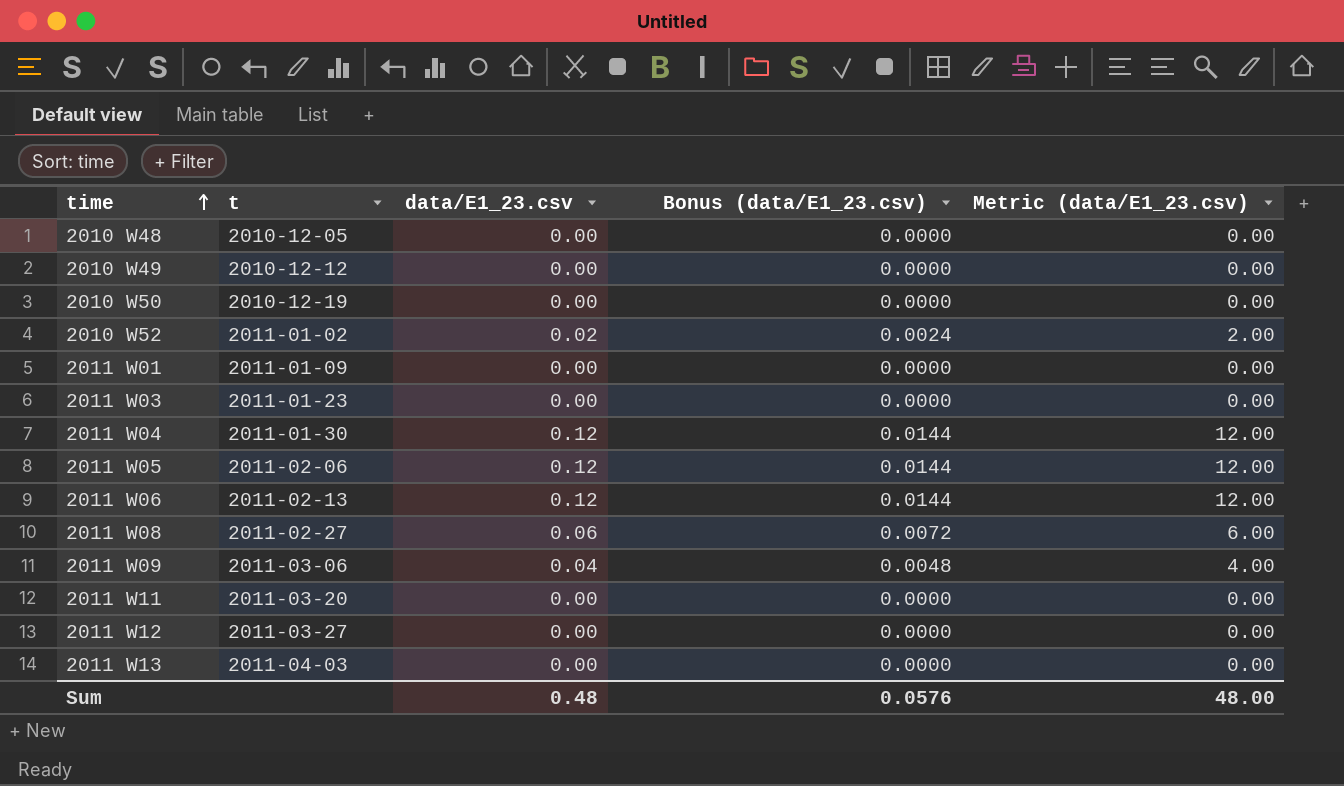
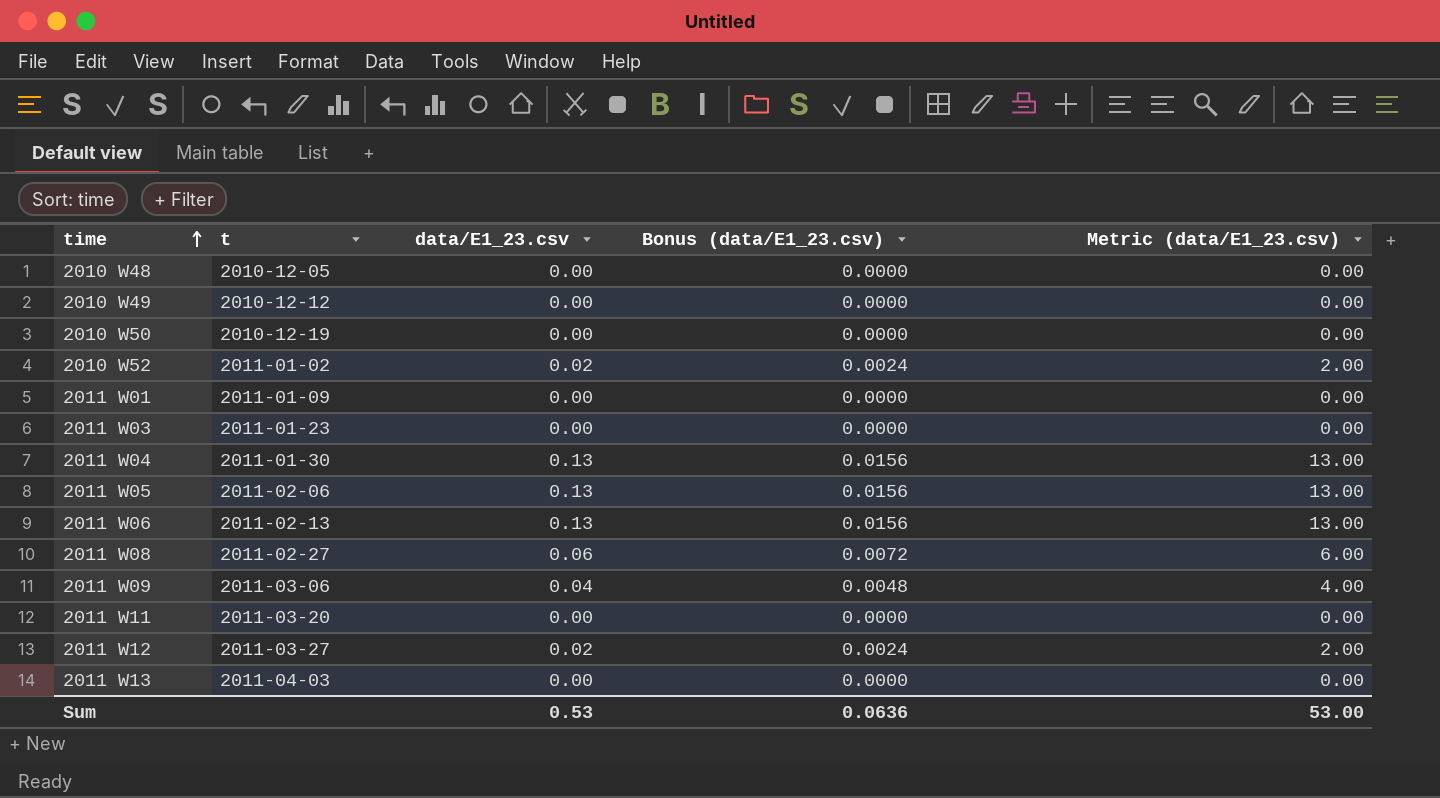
2011 W04 | data/E1_23.csv: 0.12 -> 0.13
2011 W04 | Bonus (data/E1_23.csv): 0.0144 -> 0.0156
2011 W04 | Metric (data/E1_23.csv): 12.00 -> 13.00
2011 W05 | data/E1_23.csv: 0.12 -> 0.13
2011 W05 | Bonus (data/E1_23.csv): 0.0144 -> 0.0156
2011 W05 | Metric (data/E1_23.csv): 12.00 -> 13.00
2011 W06 | data/E1_23.csv: 0.12 -> 0.13
2011 W06 | Bonus (data/E1_23.csv): 0.0144 -> 0.0156
2011 W06 | Metric (data/E1_23.csv): 12.00 -> 13.00
2011 W12 | data/E1_23.csv: 0.00 -> 0.02
2011 W12 | Bonus (data/E1_23.csv): 0.0000 -> 0.0024
2011 W12 | Metric (data/E1_23.csv): 0.00 -> 2.00
Sum | data/E1_23.csv: 0.48 -> 0.53
Sum | Bonus (data/E1_23.csv): 0.0576 -> 0.0636
Sum | Metric (data/E1_23.csv): 48.00 -> 53.00

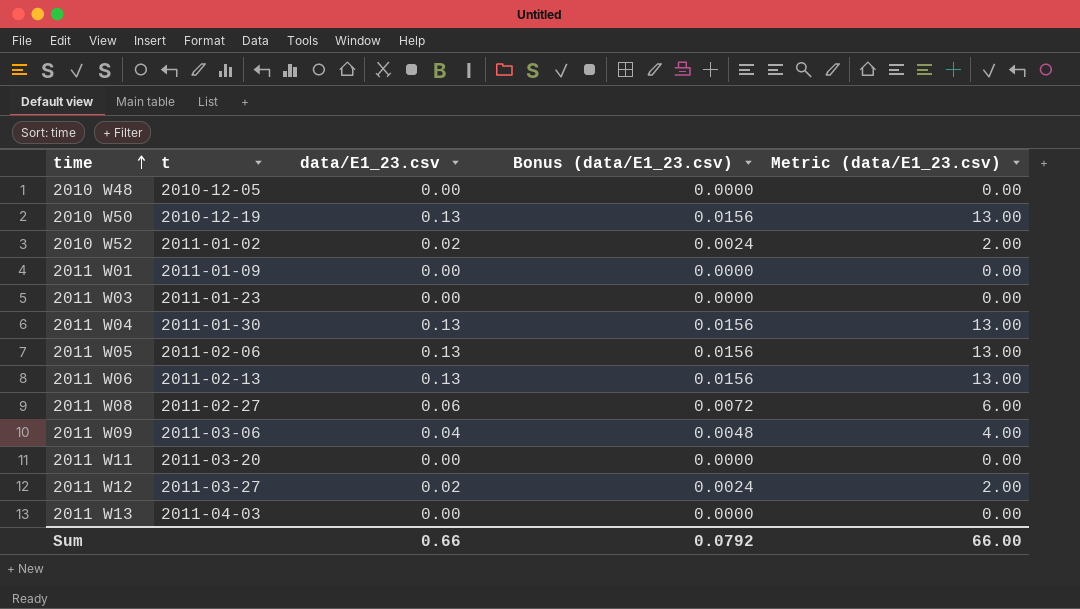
row 2010 W49: 2010-12-12 | 0.00 | 0.0000 | 0.00 -> none
2010 W50 | data/E1_23.csv: 0.00 -> 0.13
2010 W50 | Bonus (data/E1_23.csv): 0.0000 -> 0.0156
2010 W50 | Metric (data/E1_23.csv): 0.00 -> 13.00
Sum | data/E1_23.csv: 0.53 -> 0.66
Sum | Bonus (data/E1_23.csv): 0.0636 -> 0.0792
Sum | Metric (data/E1_23.csv): 53.00 -> 66.00

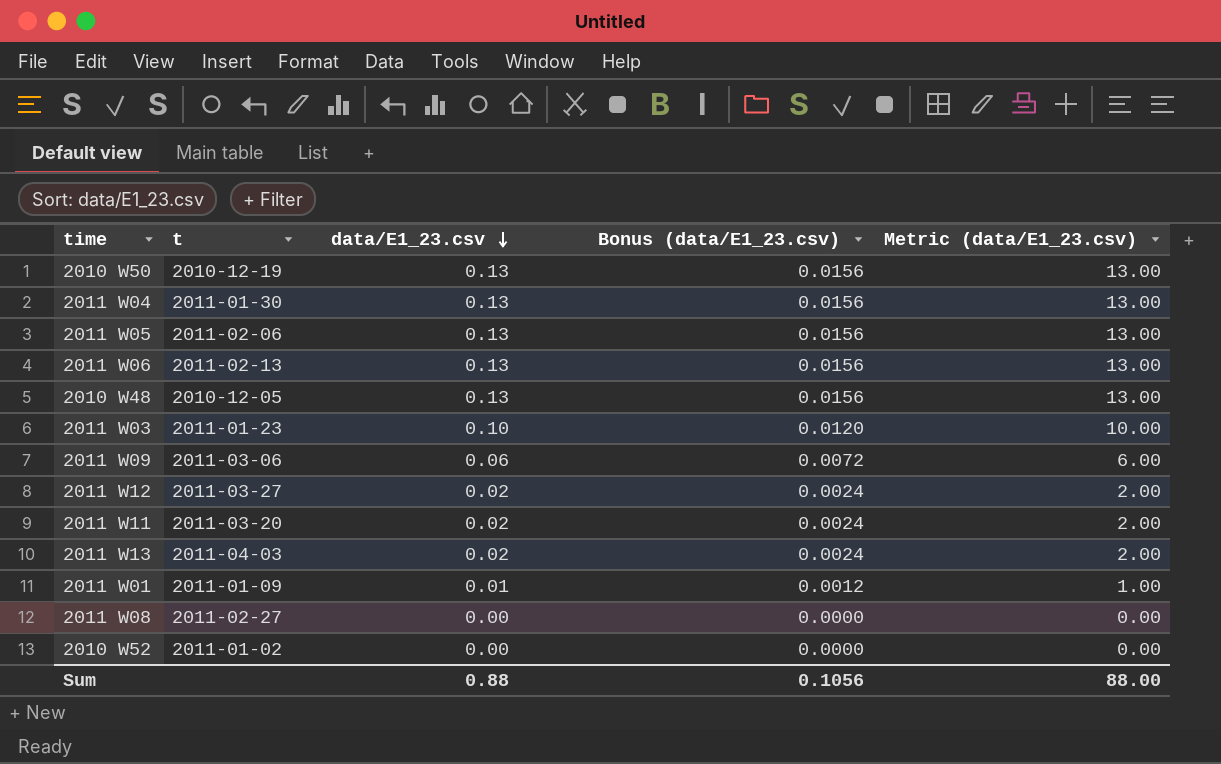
row order: time ascending -> data/E1_23.csv descending
2010 W48 | data/E1_23.csv: 0.00 -> 0.13
2010 W48 | Bonus (data/E1_23.csv): 0.0000 -> 0.0156
2010 W48 | Metric (data/E1_23.csv): 0.00 -> 13.00
2011 W03 | data/E1_23.csv: 0.00 -> 0.10
2011 W03 | Bonus (data/E1_23.csv): 0.0000 -> 0.0120
2011 W03 | Metric (data/E1_23.csv): 0.00 -> 10.00
2011 W09 | data/E1_23.csv: 0.04 -> 0.06
2011 W09 | Bonus (data/E1_23.csv): 0.0048 -> 0.0072
2011 W09 | Metric (data/E1_23.csv): 4.00 -> 6.00
2011 W11 | data/E1_23.csv: 0.00 -> 0.02
2011 W11 | Bonus (data/E1_23.csv): 0.0000 -> 0.0024
2011 W11 | Metric (data/E1_23.csv): 0.00 -> 2.00
2011 W13 | data/E1_23.csv: 0.00 -> 0.02
2011 W13 | Bonus (data/E1_23.csv): 0.0000 -> 0.0024
2011 W13 | Metric (data/E1_23.csv): 0.00 -> 2.00
2011 W01 | data/E1_23.csv: 0.00 -> 0.01
2011 W01 | Bonus (data/E1_23.csv): 0.0000 -> 0.0012
2011 W01 | Metric (data/E1_23.csv): 0.00 -> 1.00
2011 W08 | data/E1_23.csv: 0.06 -> 0.00
2011 W08 | Bonus (data/E1_23.csv): 0.0072 -> 0.0000
2011 W08 | Metric (data/E1_23.csv): 6.00 -> 0.00
2010 W52 | data/E1_23.csv: 0.02 -> 0.00
2010 W52 | Bonus (data/E1_23.csv): 0.0024 -> 0.0000
2010 W52 | Metric (data/E1_23.csv): 2.00 -> 0.00
Sum | data/E1_23.csv: 0.66 -> 0.88
Sum | Bonus (data/E1_23.csv): 0.0792 -> 0.1056
Sum | Metric (data/E1_23.csv): 66.00 -> 88.00

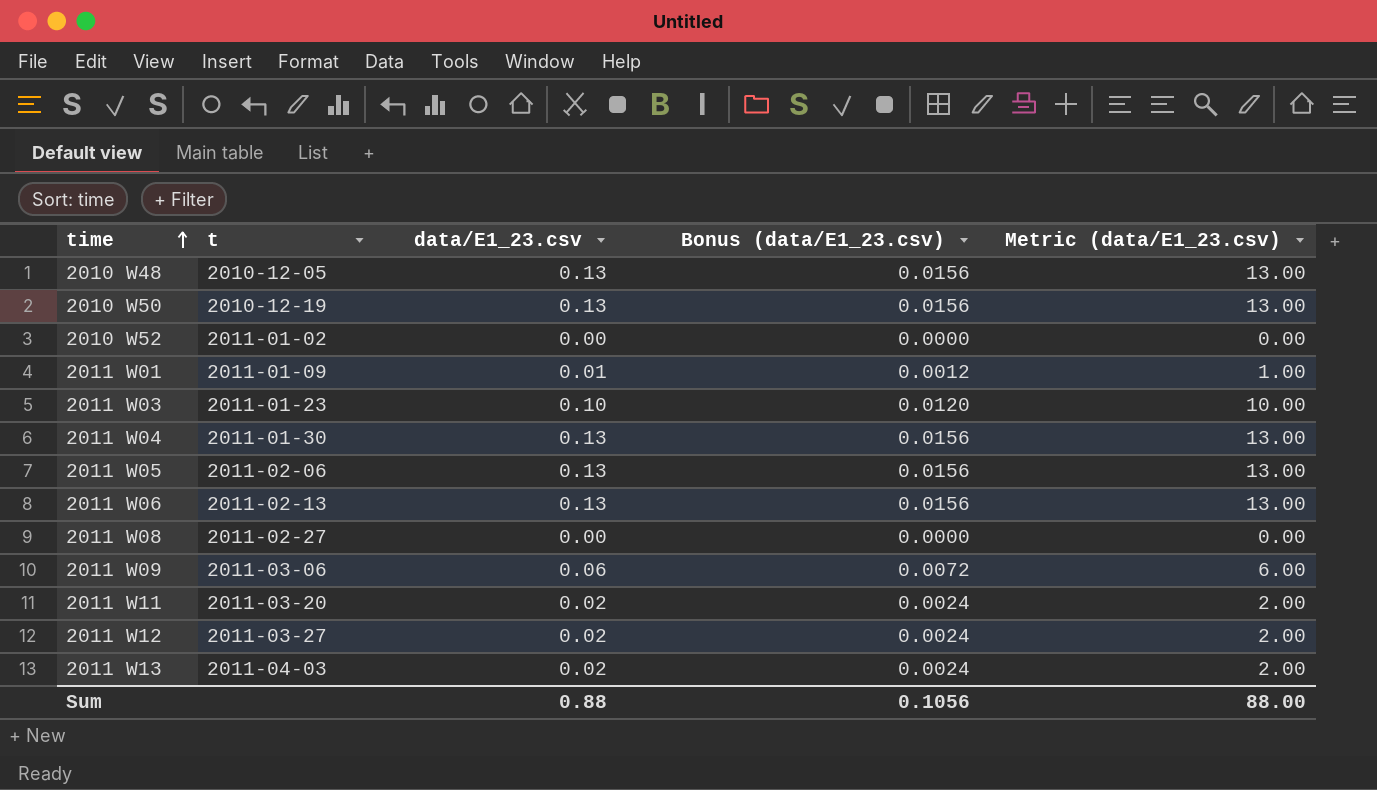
row order: data/E1_23.csv descending -> time ascending

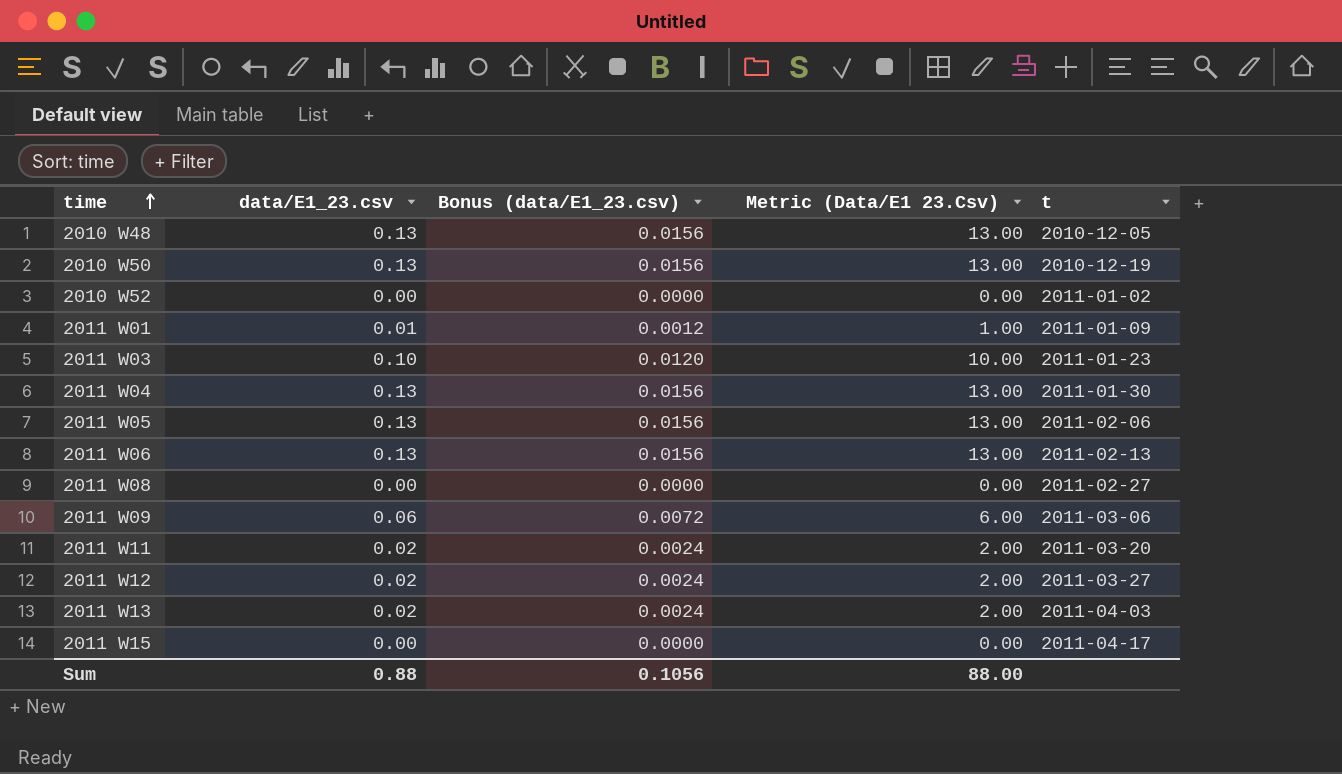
column name: Metric (data/E1_23.csv) -> Metric (Data/E1 23.Csv)
column t | position: 2 -> 5
row 2011 W15: none -> 0.00 | 0.0000 | 0.00 | 2011-04-17

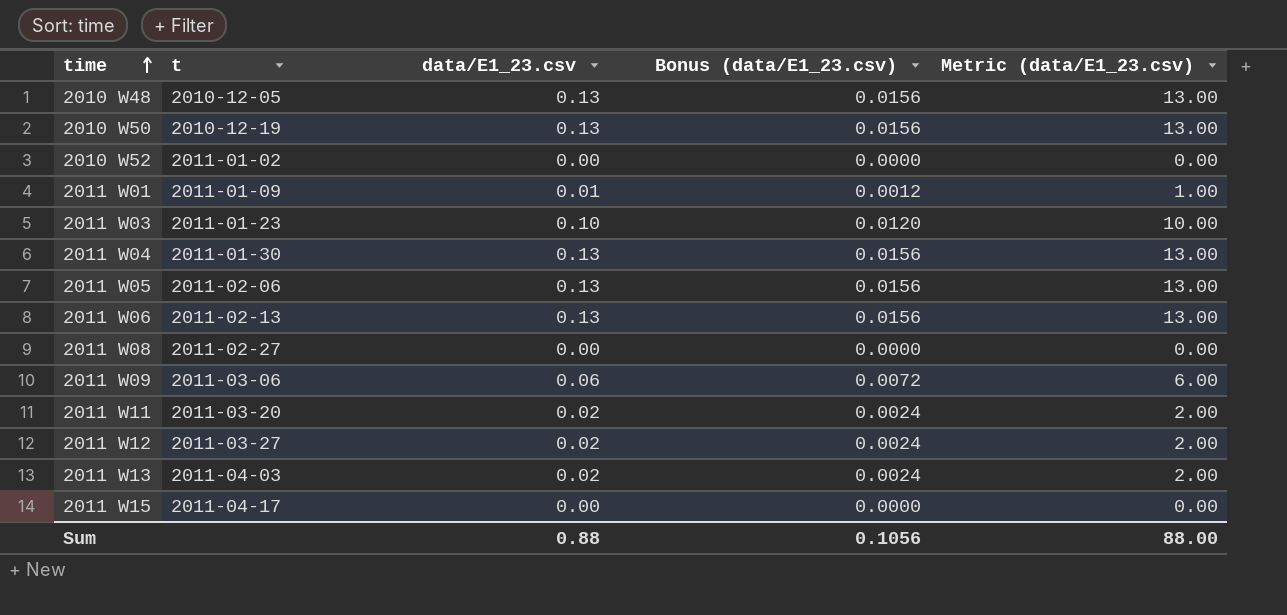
column t | position: 5 -> 2
column name: Metric (Data/E1 23.Csv) -> Metric (data/E1_23.csv)

